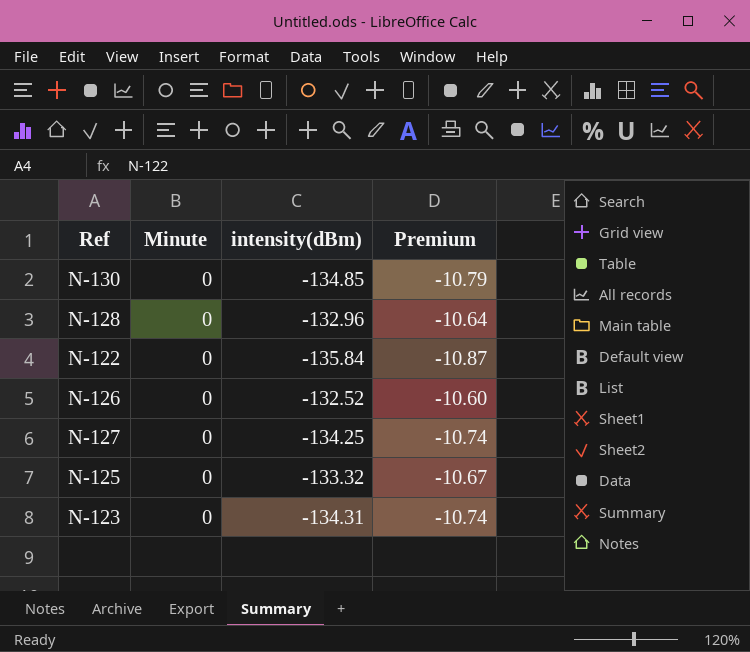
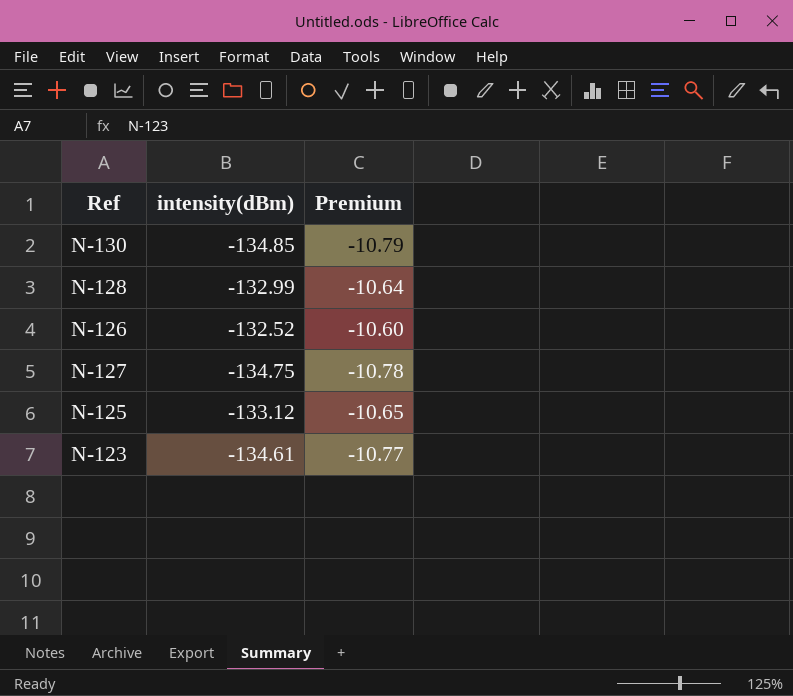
column Minute | position: 2 -> none
row N-122: 0 | -135.84 | -10.87 -> none
N-128 | intensity(dBm): -132.96 -> -132.99
N-127 | intensity(dBm): -134.25 -> -134.75
N-127 | Premium: -10.74 -> -10.78
N-125 | intensity(dBm): -133.32 -> -133.12
N-125 | Premium: -10.67 -> -10.65
N-123 | intensity(dBm): -134.31 -> -134.61
N-123 | Premium: -10.74 -> -10.77

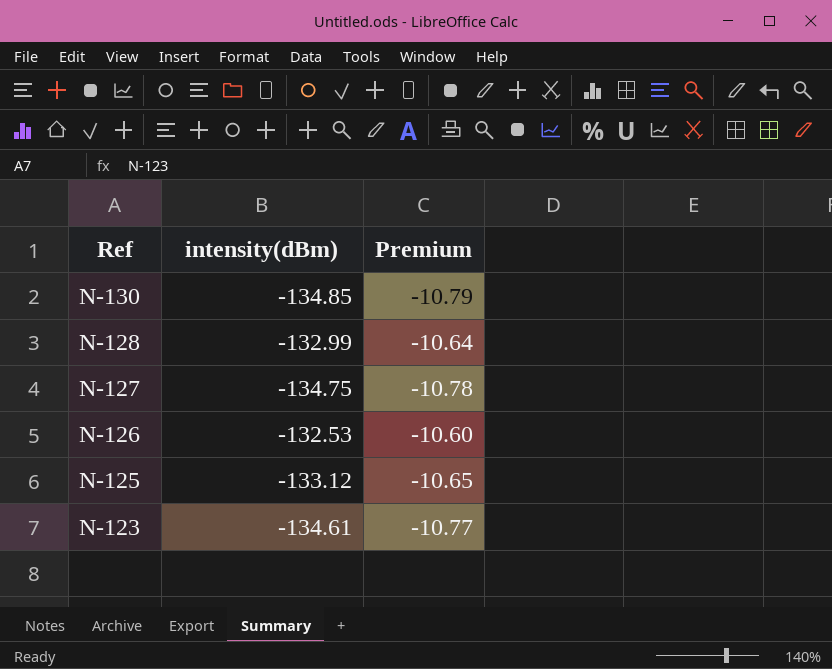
row order: none -> Ref descending
N-126 | intensity(dBm): -132.52 -> -132.53

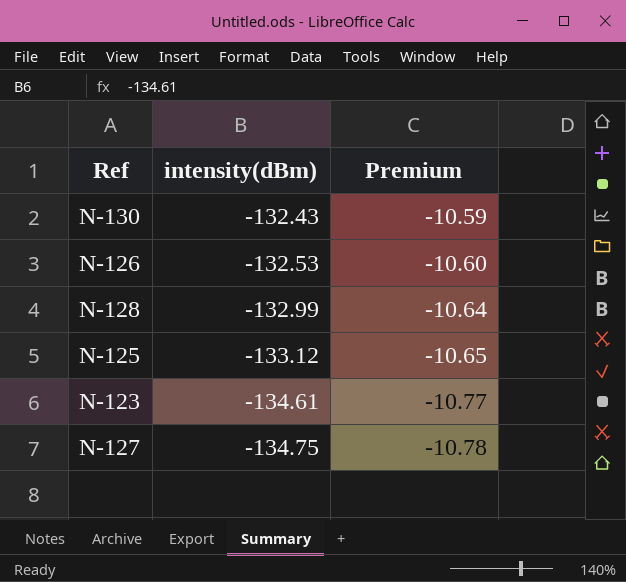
row order: Ref descending -> intensity(dBm) descending
N-130 | intensity(dBm): -134.85 -> -132.43
N-130 | Premium: -10.79 -> -10.59

